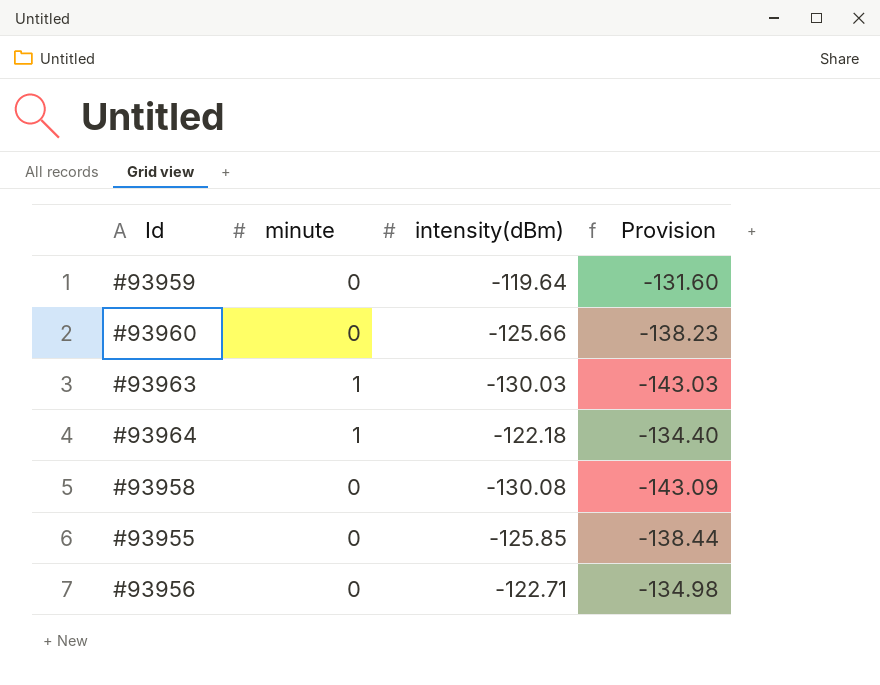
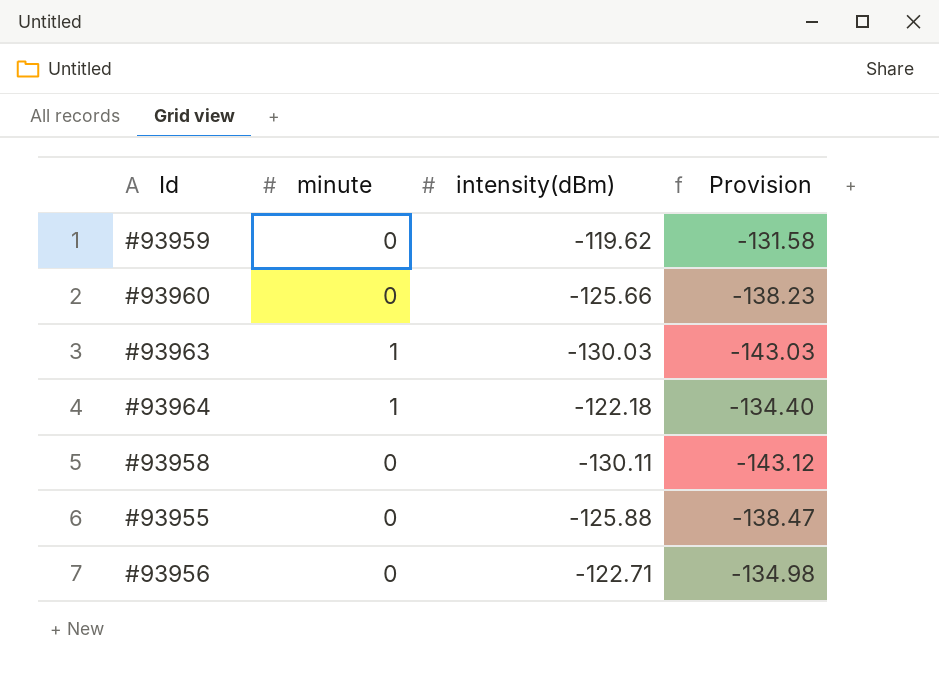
#93959 | intensity(dBm): -119.64 -> -119.62
#93959 | Provision: -131.60 -> -131.58
#93958 | intensity(dBm): -130.08 -> -130.11
#93958 | Provision: -143.09 -> -143.12
#93955 | intensity(dBm): -125.85 -> -125.88
#93955 | Provision: -138.44 -> -138.47

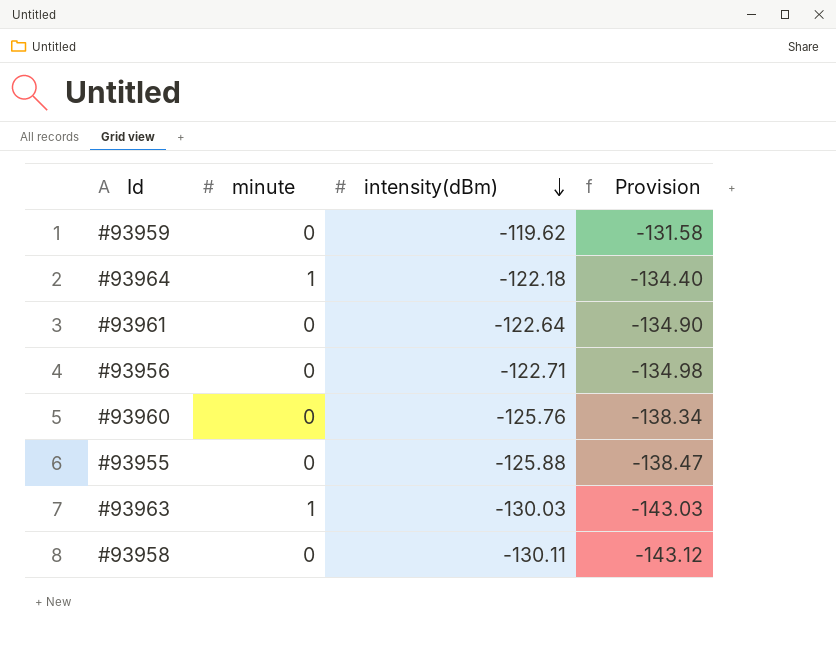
row order: none -> intensity(dBm) descending
row #93961: none -> 0 | -122.64 | -134.90
#93960 | intensity(dBm): -125.66 -> -125.76
#93960 | Provision: -138.23 -> -138.34

